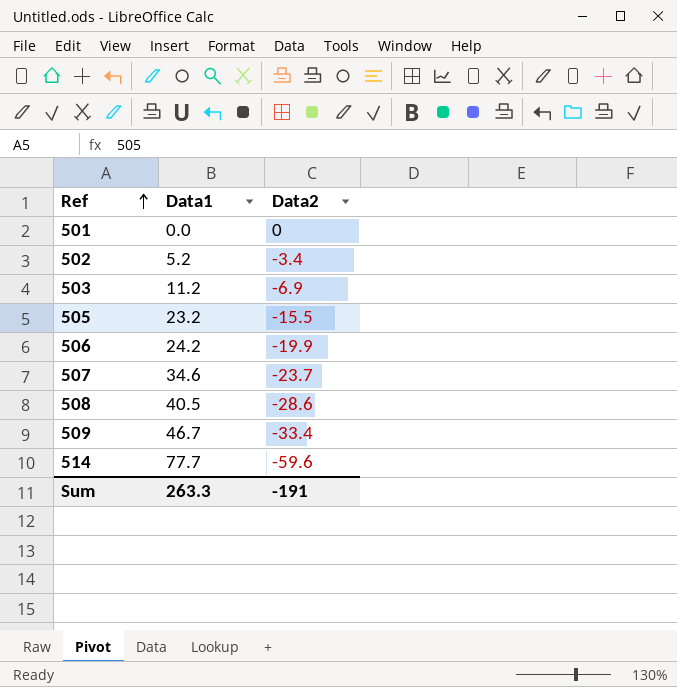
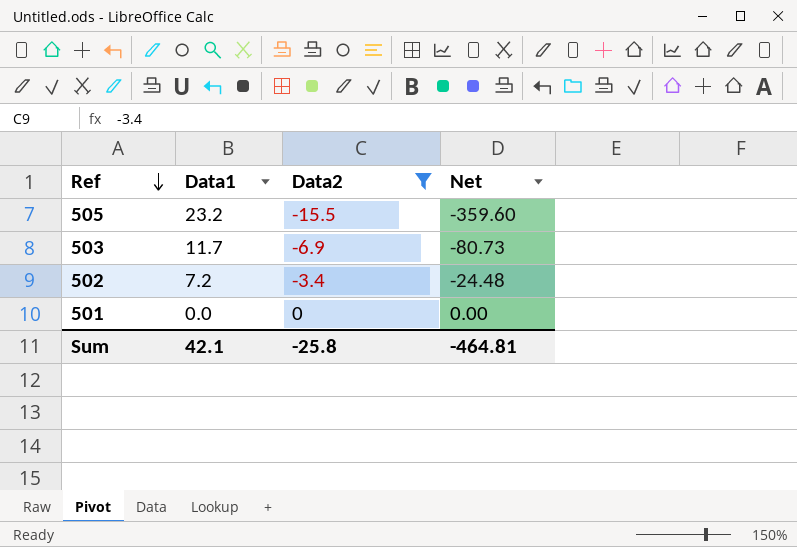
filter: none -> Data2 >= -15.5
row order: Ref ascending -> Ref descending
column Net | formula: none -> [Data1] * [Data2]
503 | Data1: 11.2 -> 11.7
502 | Data1: 5.2 -> 7.2
Sum | Data1: 263.3 -> 42.1
Sum | Data2: -191 -> -25.8

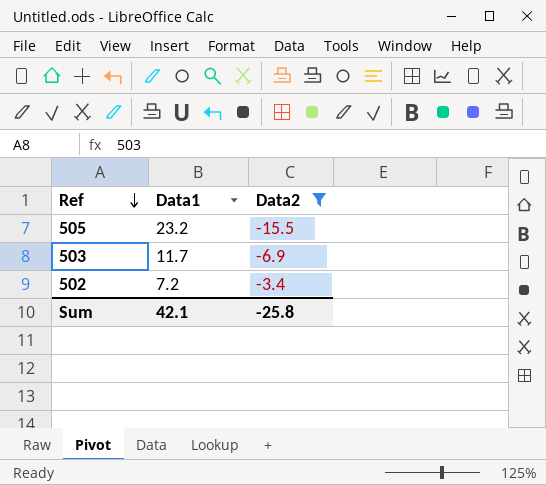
column Net | formula: [Data1] * [Data2] -> none
row 501: 0.0 | 0 | 0.00 -> none

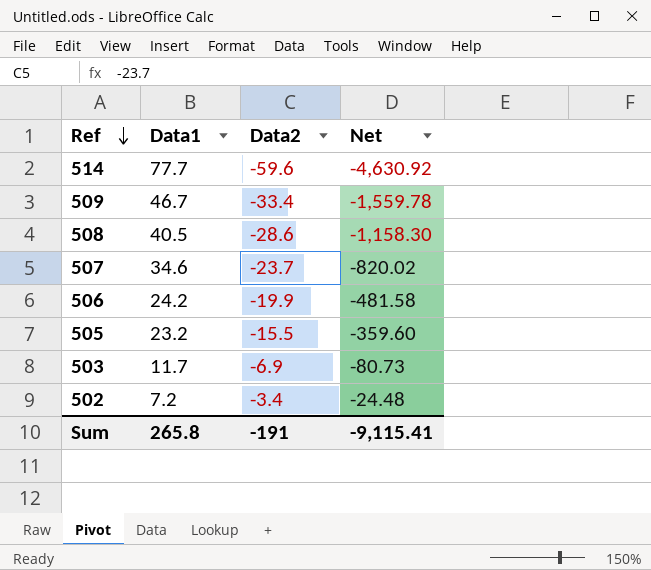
filter: Data2 >= -15.5 -> none
column Net | formula: none -> [Data1] * [Data2]
Sum | Data1: 42.1 -> 265.8
Sum | Data2: -25.8 -> -191

